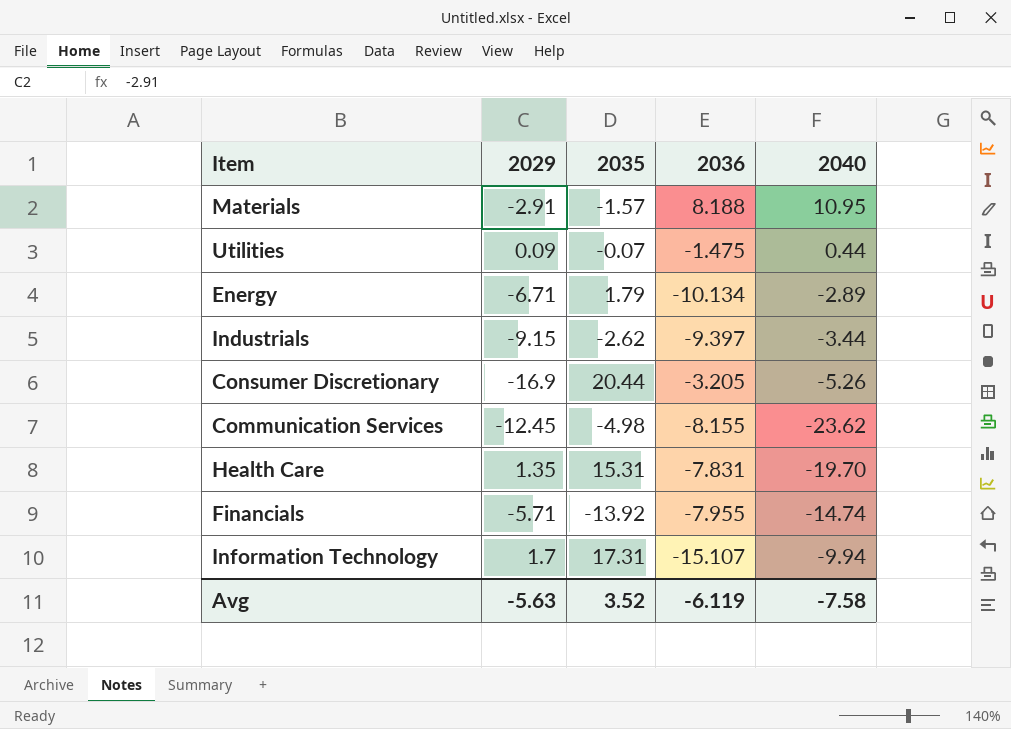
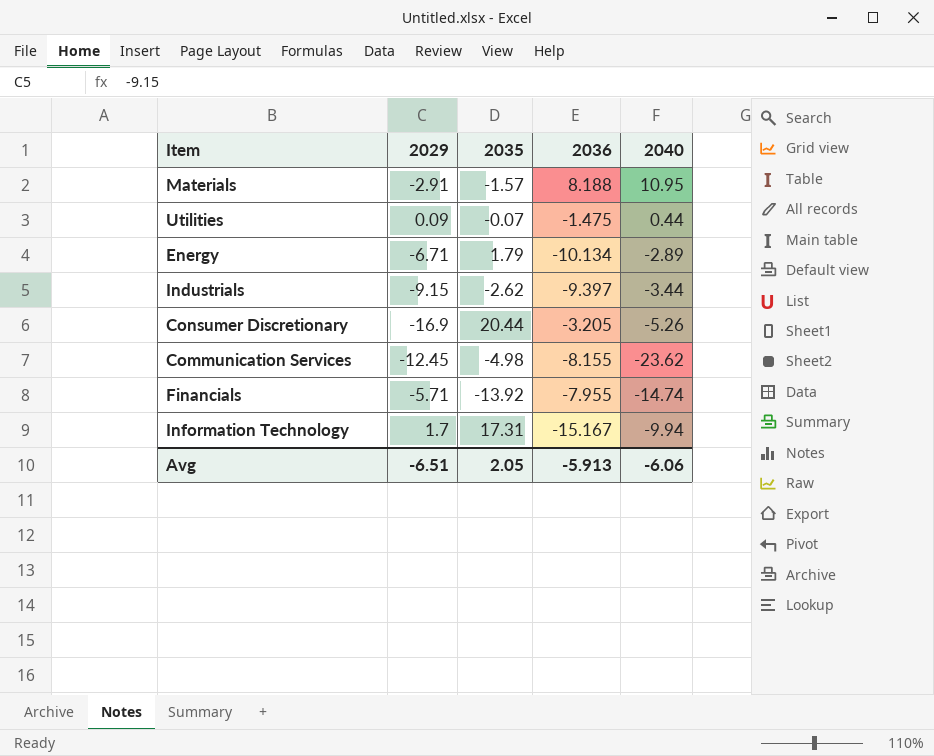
row Health Care: 1.35 | 15.31 | -7.831 | -19.70 -> none
Information Technology | 2036: -15.107 -> -15.167
Avg | 2029: -5.63 -> -6.51
Avg | 2035: 3.52 -> 2.05
Avg | 2036: -6.119 -> -5.913
Avg | 2040: -7.58 -> -6.06

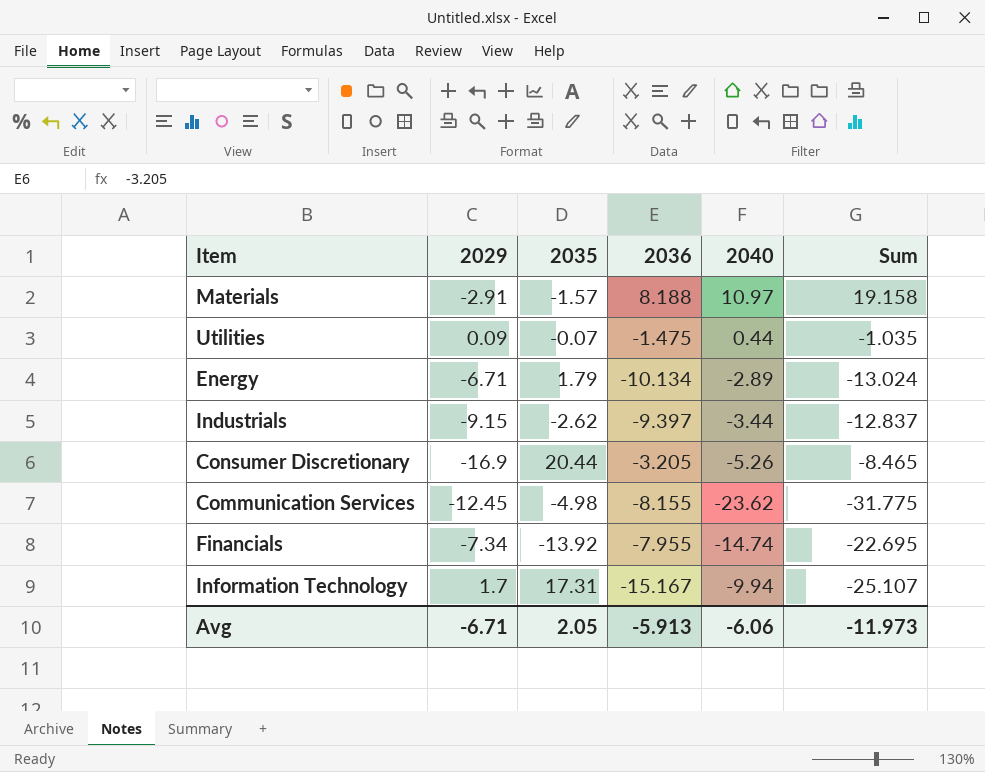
column Sum | formula: none -> [2036] + [2040]
Materials | 2040: 10.95 -> 10.97
Financials | 2029: -5.71 -> -7.34
Avg | 2029: -6.51 -> -6.71

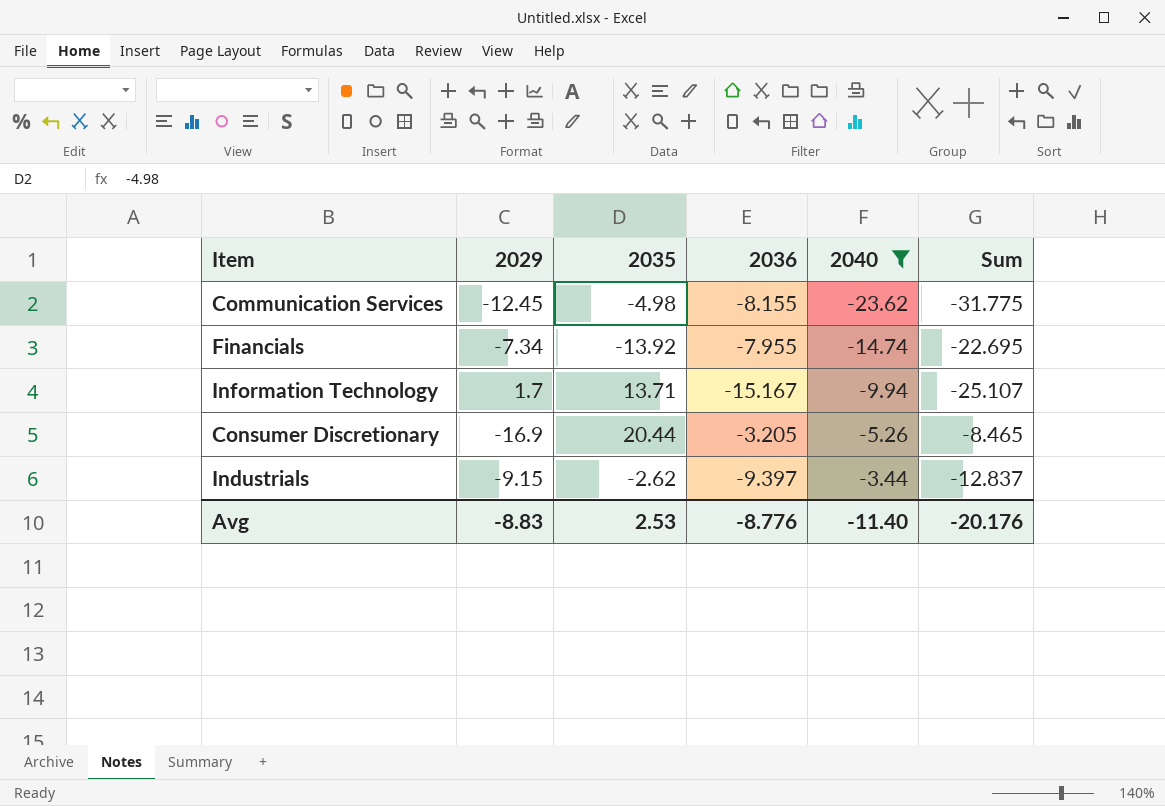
filter: none -> 2040 <= -3.44
row order: none -> 2040 ascending
Information Technology | 2035: 17.31 -> 13.71
Avg | 2029: -6.71 -> -8.83
Avg | 2035: 2.05 -> 2.53
Avg | 2036: -5.913 -> -8.776
Avg | 2040: -6.06 -> -11.40
Avg | Sum: -11.973 -> -20.176

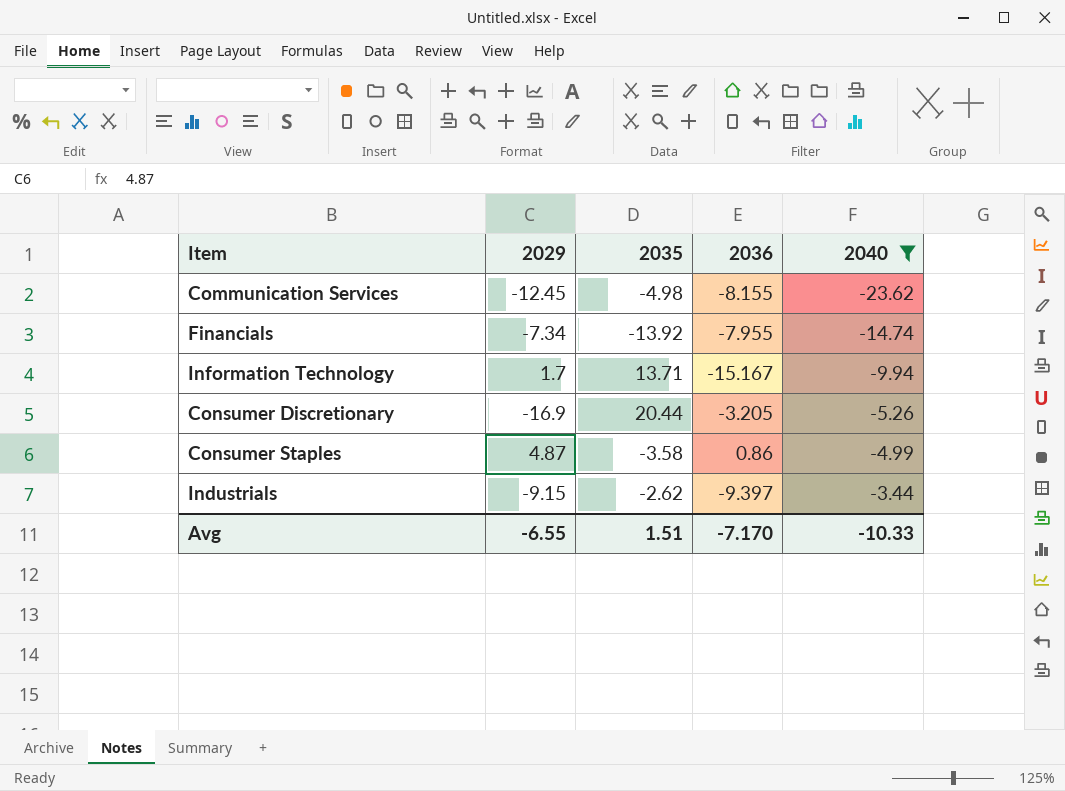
column Sum | formula: [2036] + [2040] -> none
row Consumer Staples: none -> 4.87 | -3.58 | 0.86 | -4.99
Avg | 2029: -8.83 -> -6.55
Avg | 2035: 2.53 -> 1.51
Avg | 2036: -8.776 -> -7.170
Avg | 2040: -11.40 -> -10.33

